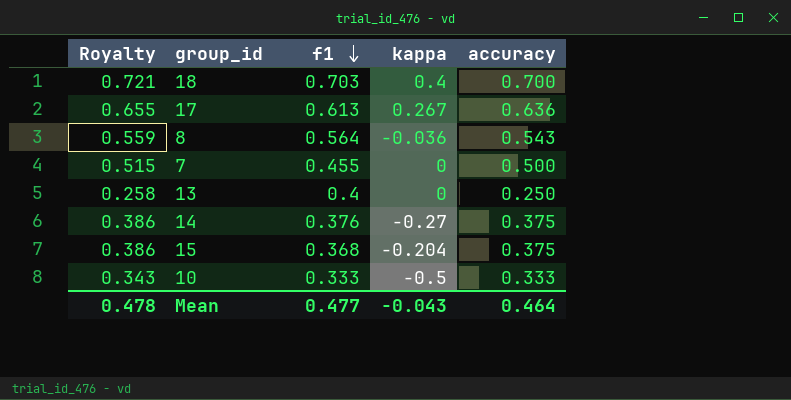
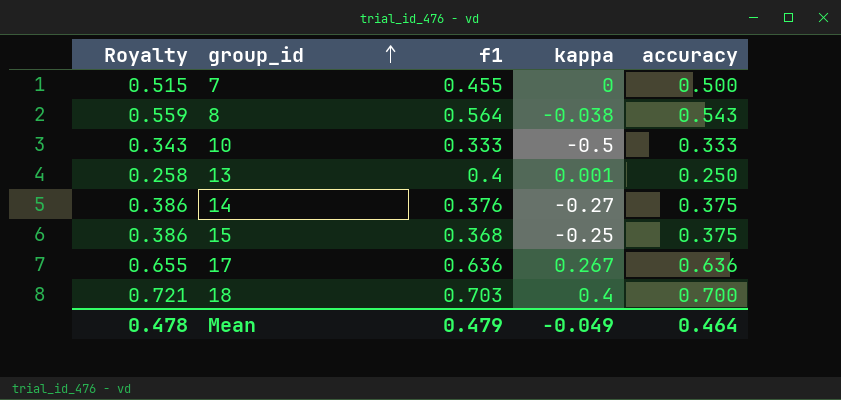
row order: f1 descending -> group_id ascending
8 | kappa: -0.036 -> -0.038
13 | kappa: 0 -> 0.001
15 | kappa: -0.204 -> -0.25
17 | f1: 0.613 -> 0.636
Mean | f1: 0.477 -> 0.479
Mean | kappa: -0.043 -> -0.049

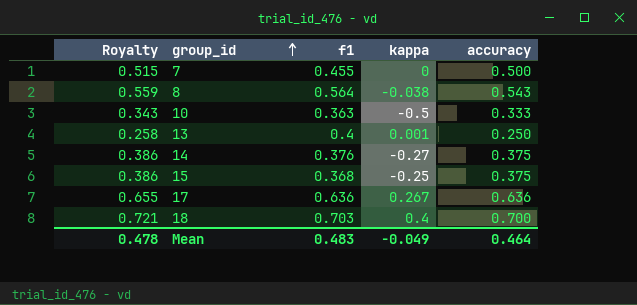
10 | f1: 0.333 -> 0.363
Mean | f1: 0.479 -> 0.483

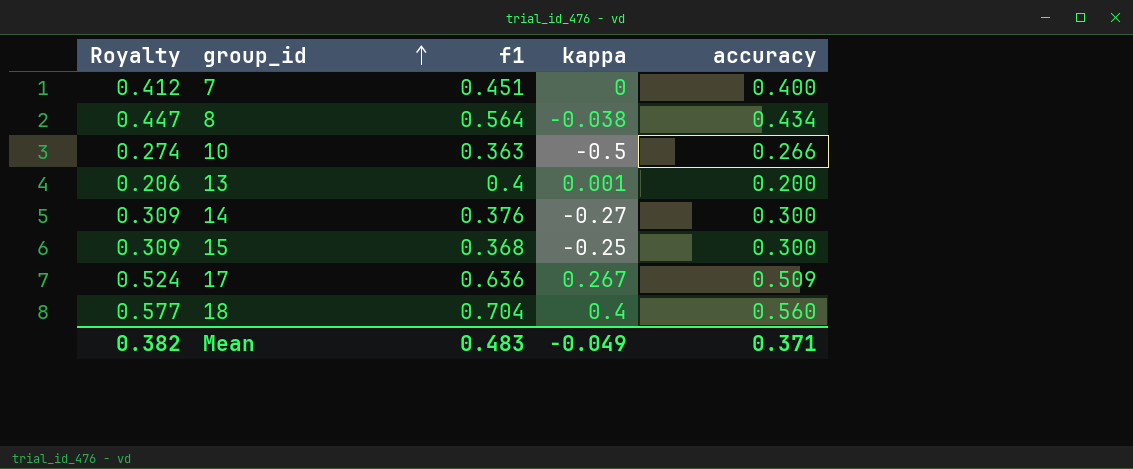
7 | Royalty: 0.515 -> 0.412
7 | f1: 0.455 -> 0.451
7 | accuracy: 0.500 -> 0.400
8 | Royalty: 0.559 -> 0.447
8 | accuracy: 0.543 -> 0.434
10 | Royalty: 0.343 -> 0.274
10 | accuracy: 0.333 -> 0.266
13 | Royalty: 0.258 -> 0.206
13 | accuracy: 0.250 -> 0.200
14 | Royalty: 0.386 -> 0.309
14 | accuracy: 0.375 -> 0.300
15 | Royalty: 0.386 -> 0.309
15 | accuracy: 0.375 -> 0.300
17 | Royalty: 0.655 -> 0.524
17 | accuracy: 0.636 -> 0.509
18 | Royalty: 0.721 -> 0.577
18 | f1: 0.703 -> 0.704
18 | accuracy: 0.700 -> 0.560
Mean | Royalty: 0.478 -> 0.382
Mean | accuracy: 0.464 -> 0.371

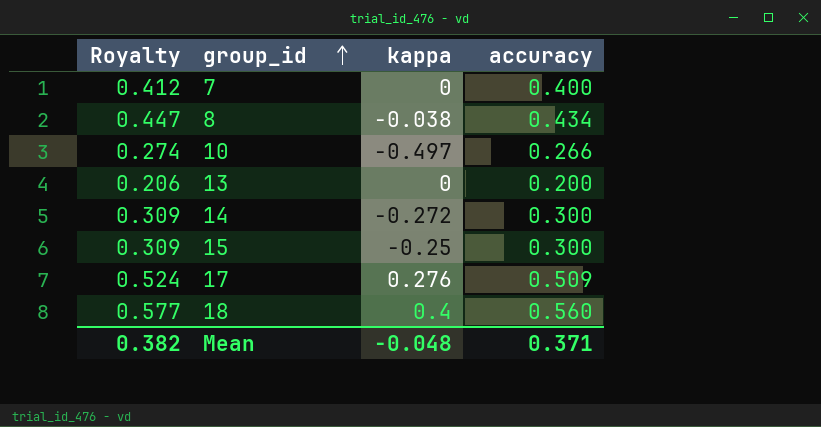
column f1 | position: 3 -> none
10 | kappa: -0.5 -> -0.497
13 | kappa: 0.001 -> 0
14 | kappa: -0.27 -> -0.272
17 | kappa: 0.267 -> 0.276
Mean | kappa: -0.049 -> -0.048

